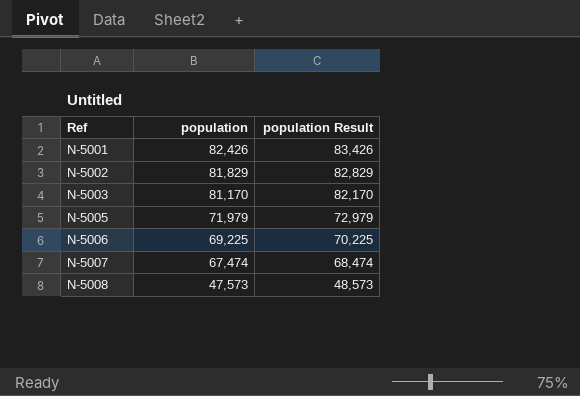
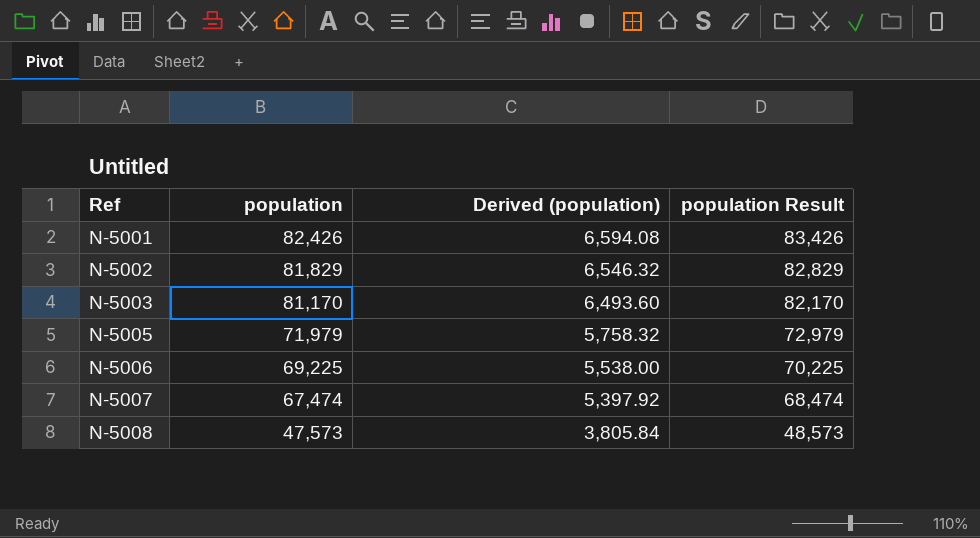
column Derived (population) | formula: none -> [population] * 0.08

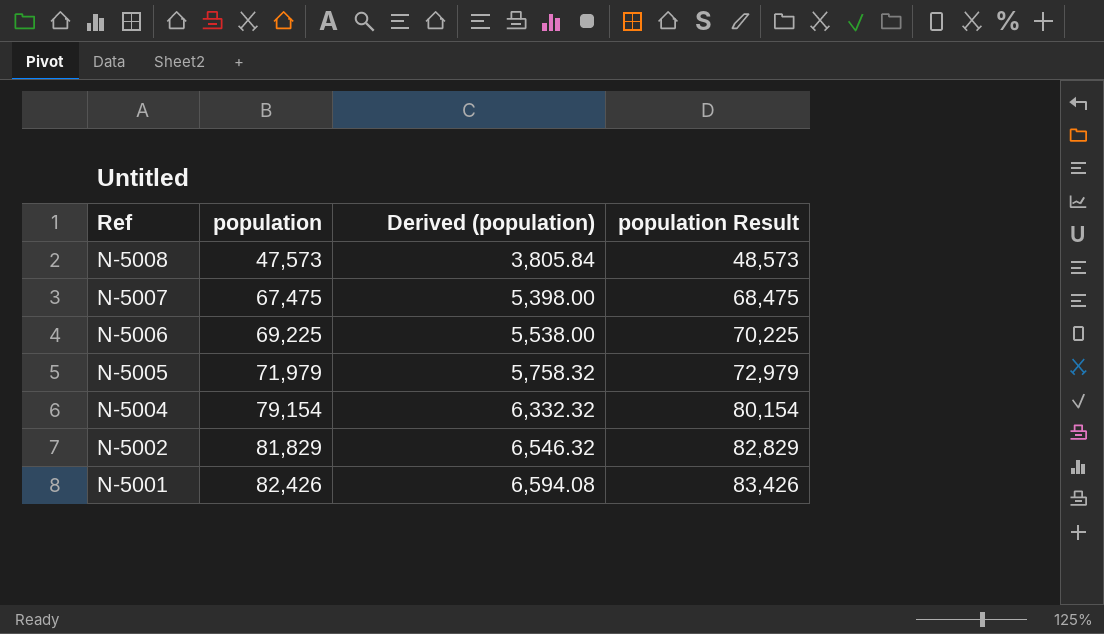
row order: Ref ascending -> Ref descending
row N-5003: 81,170 | 6,493.60 | 82,170 -> none
N-5007 | population: 67,474 -> 67,475
N-5007 | Derived (population): 5,397.92 -> 5,398.00
N-5007 | population Result: 68,474 -> 68,475
row N-5004: none -> 79,154 | 6,332.32 | 80,154

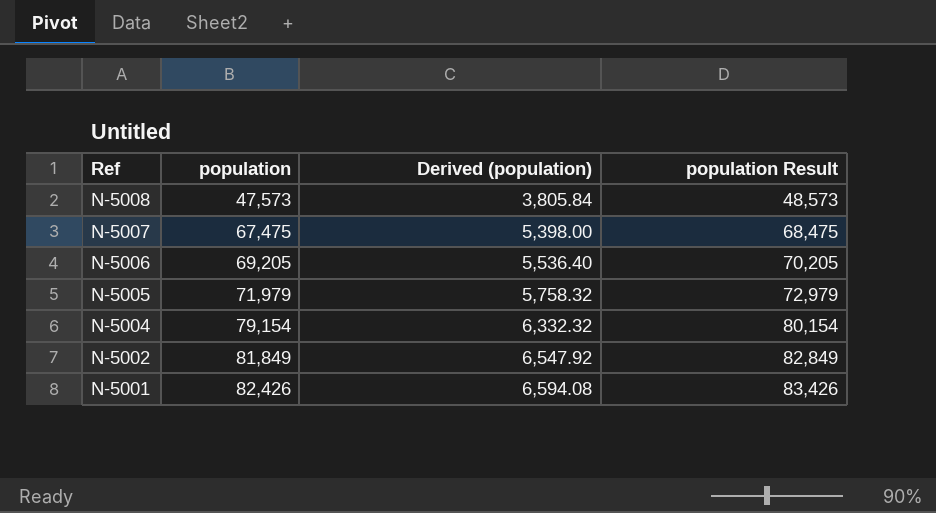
N-5006 | population: 69,225 -> 69,205
N-5006 | Derived (population): 5,538.00 -> 5,536.40
N-5006 | population Result: 70,225 -> 70,205
N-5002 | population: 81,829 -> 81,849
N-5002 | Derived (population): 6,546.32 -> 6,547.92
N-5002 | population Result: 82,829 -> 82,849

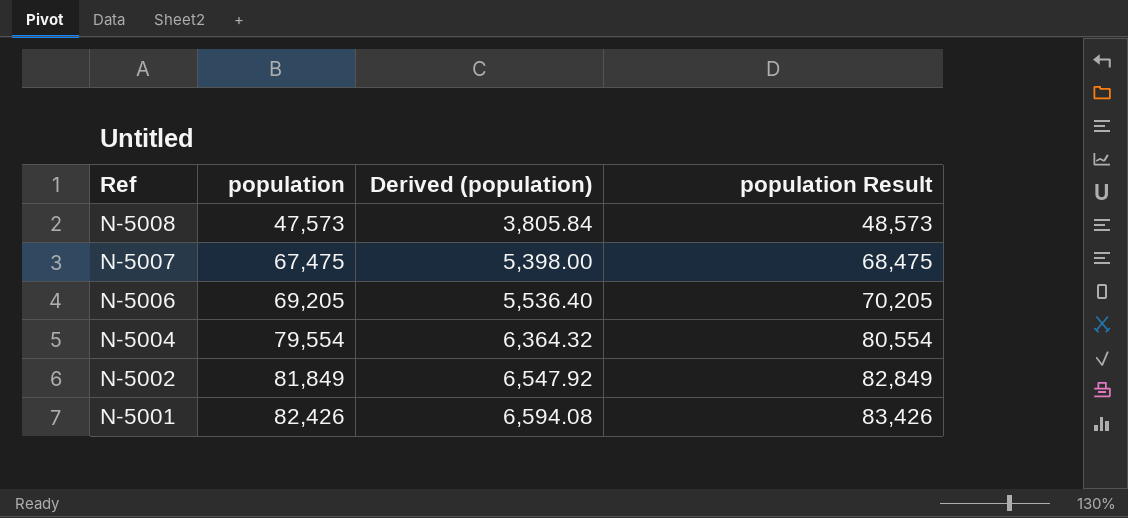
row N-5005: 71,979 | 5,758.32 | 72,979 -> none
N-5004 | population: 79,154 -> 79,554
N-5004 | Derived (population): 6,332.32 -> 6,364.32
N-5004 | population Result: 80,154 -> 80,554

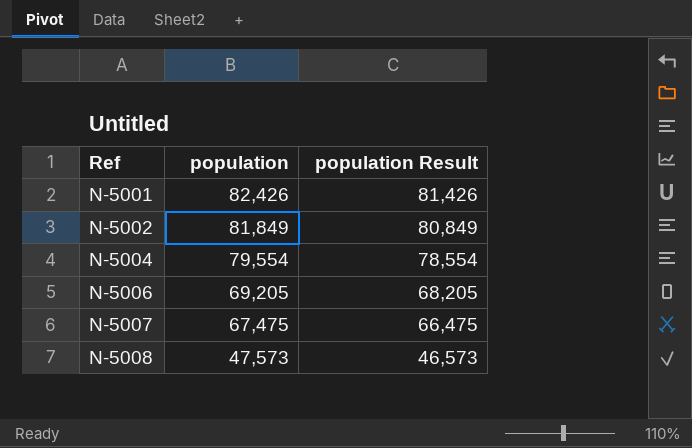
row order: Ref descending -> Ref ascending
column Derived (population) | formula: [population] * 0.08 -> none
column population Result | formula: [population] + 1000 -> [population] - 1000

